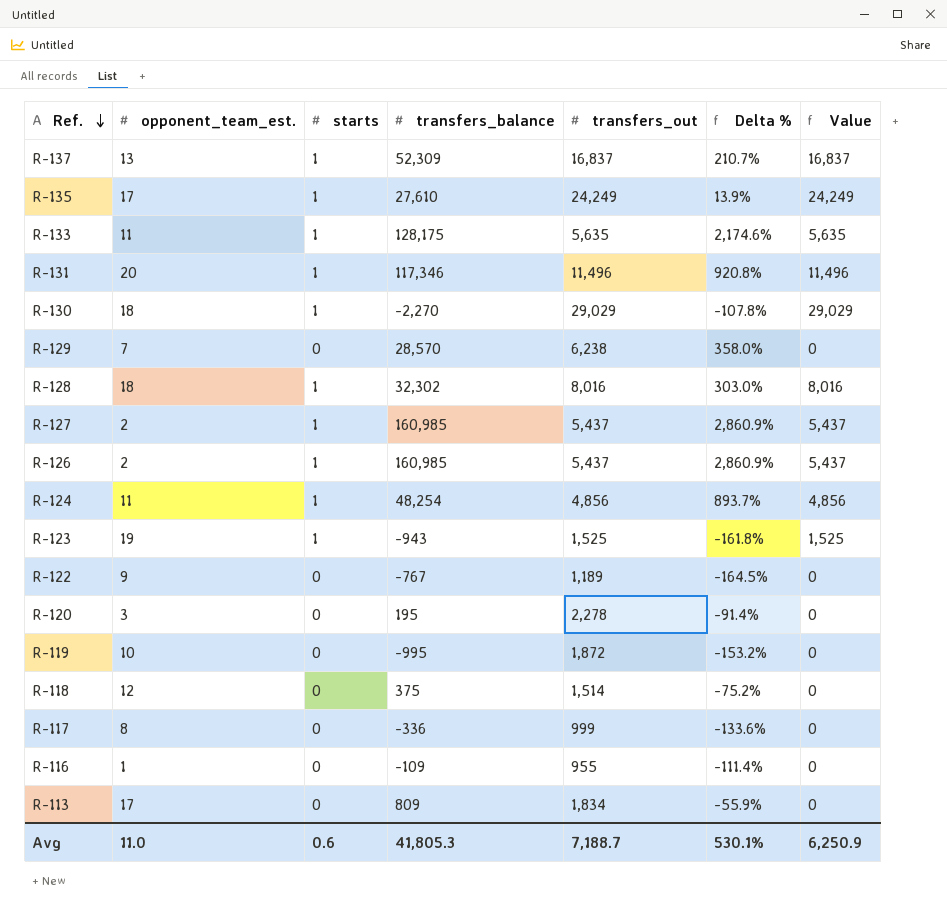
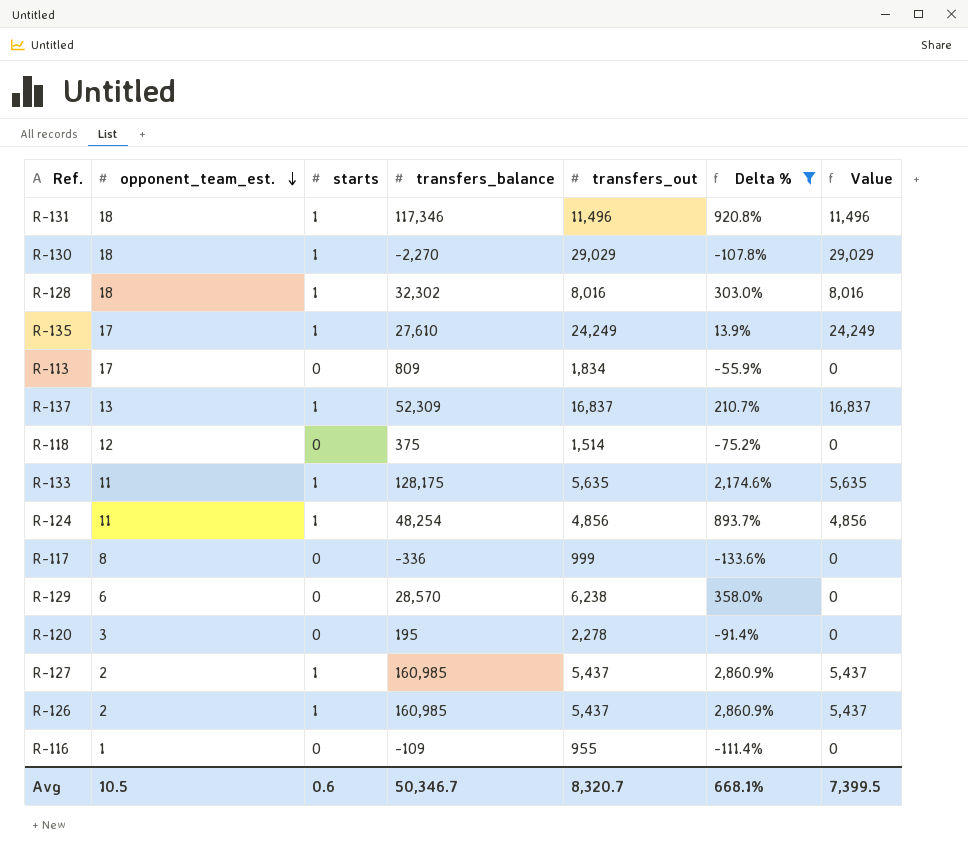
filter: none -> Delta % >= -133.6%
row order: Ref. descending -> opponent_team_est. descending
R-131 | opponent_team_est.: 20 -> 18
R-129 | opponent_team_est.: 7 -> 6
Avg | opponent_team_est.: 11.0 -> 10.5
Avg | transfers_balance: 41,805.3 -> 50,346.7
Avg | transfers_out: 7,188.7 -> 8,320.7
Avg | Delta %: 530.1% -> 668.1%
Avg | Value: 6,250.9 -> 7,399.5

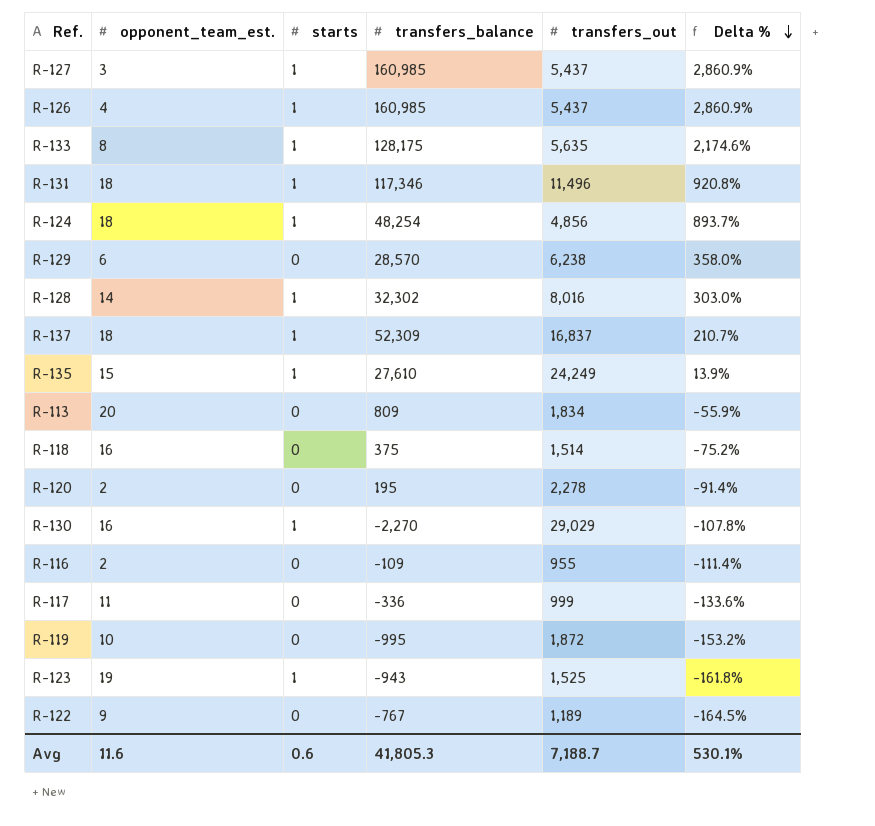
filter: Delta % >= -133.6% -> none
row order: opponent_team_est. descending -> Delta % descending
column Value | formula: [starts] * [transfers_out] -> none
R-127 | opponent_team_est.: 2 -> 3
R-126 | opponent_team_est.: 2 -> 4
R-133 | opponent_team_est.: 11 -> 8
R-124 | opponent_team_est.: 11 -> 18
R-128 | opponent_team_est.: 18 -> 14
R-137 | opponent_team_est.: 13 -> 18
R-135 | opponent_team_est.: 17 -> 15
R-113 | opponent_team_est.: 17 -> 20
R-118 | opponent_team_est.: 12 -> 16
R-120 | opponent_team_est.: 3 -> 2
R-130 | opponent_team_est.: 18 -> 16
R-116 | opponent_team_est.: 1 -> 2
R-117 | opponent_team_est.: 8 -> 11
Avg | opponent_team_est.: 10.5 -> 11.6
Avg | transfers_balance: 50,346.7 -> 41,805.3
Avg | transfers_out: 8,320.7 -> 7,188.7
Avg | Delta %: 668.1% -> 530.1%

